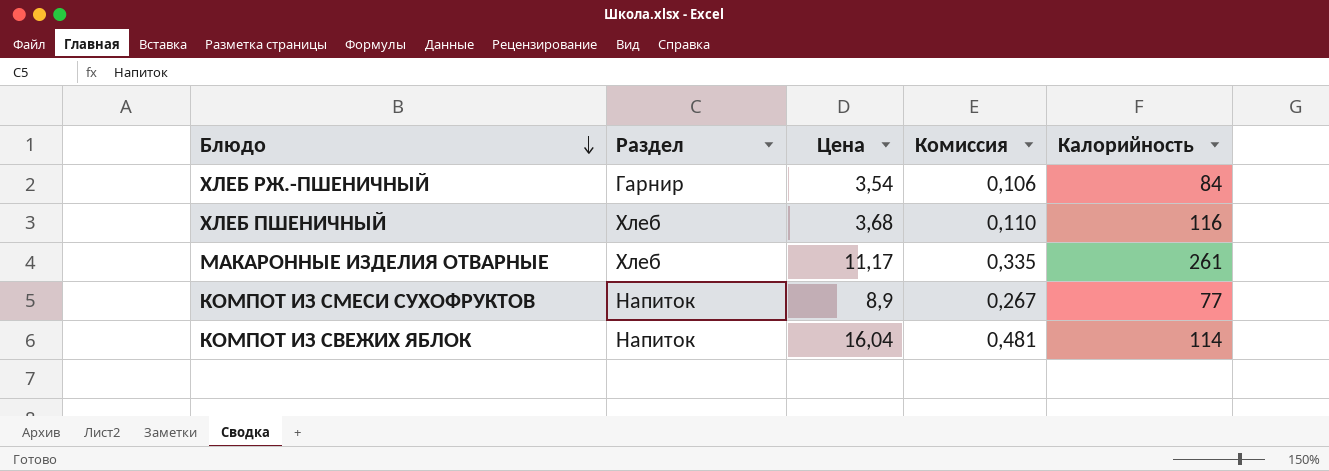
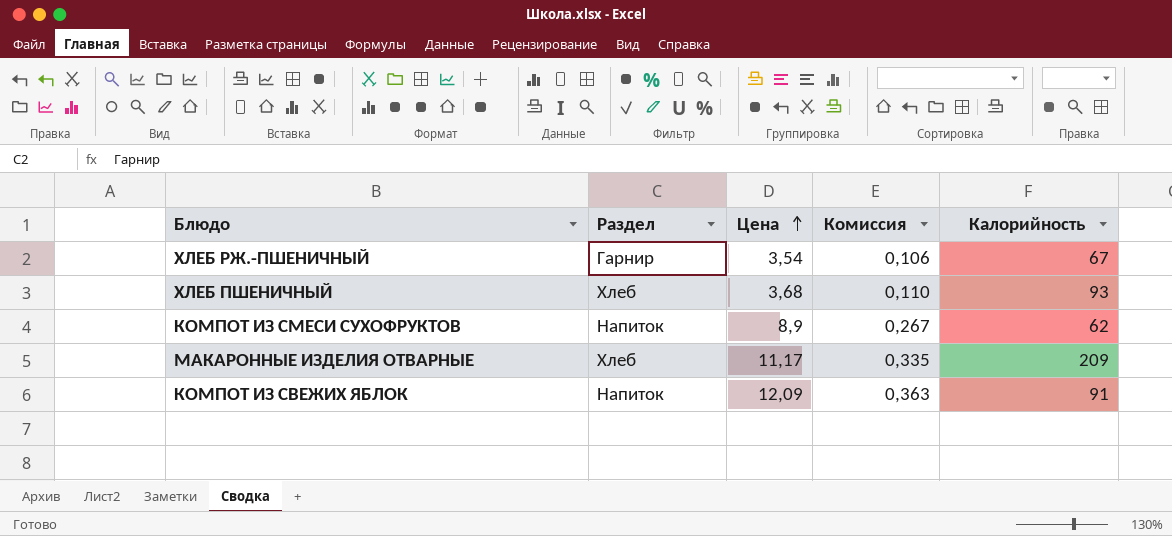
row order: Блюдо descending -> Цена ascending
ХЛЕБ РЖ.-ПШЕНИЧНЫЙ | Калорийность: 84 -> 67
ХЛЕБ ПШЕНИЧНЫЙ | Калорийность: 116 -> 93
КОМПОТ ИЗ СМЕСИ СУХОФРУКТОВ | Калорийность: 77 -> 62
МАКАРОННЫЕ ИЗДЕЛИЯ ОТВАРНЫЕ | Калорийность: 261 -> 209
КОМПОТ ИЗ СВЕЖИХ ЯБЛОК | Цена: 16,04 -> 12,09
КОМПОТ ИЗ СВЕЖИХ ЯБЛОК | Комиссия: 0,481 -> 0,363
КОМПОТ ИЗ СВЕЖИХ ЯБЛОК | Калорийность: 114 -> 91

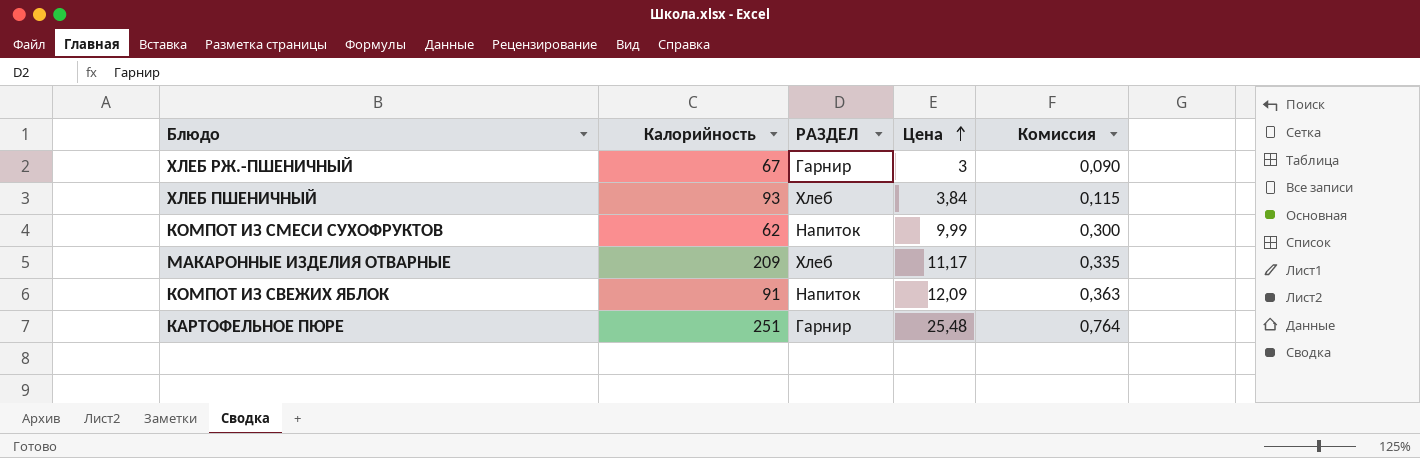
column Калорийность | position: 5 -> 2
column name: Раздел -> РАЗДЕЛ
ХЛЕБ РЖ.-ПШЕНИЧНЫЙ | Цена: 3,54 -> 3
ХЛЕБ РЖ.-ПШЕНИЧНЫЙ | Комиссия: 0,106 -> 0,090
ХЛЕБ ПШЕНИЧНЫЙ | Цена: 3,68 -> 3,84
ХЛЕБ ПШЕНИЧНЫЙ | Комиссия: 0,110 -> 0,115
КОМПОТ ИЗ СМЕСИ СУХОФРУКТОВ | Цена: 8,9 -> 9,99
КОМПОТ ИЗ СМЕСИ СУХОФРУКТОВ | Комиссия: 0,267 -> 0,300
row КАРТОФЕЛЬНОЕ ПЮРЕ: none -> 251 | Гарнир | 25,48 | 0,764

